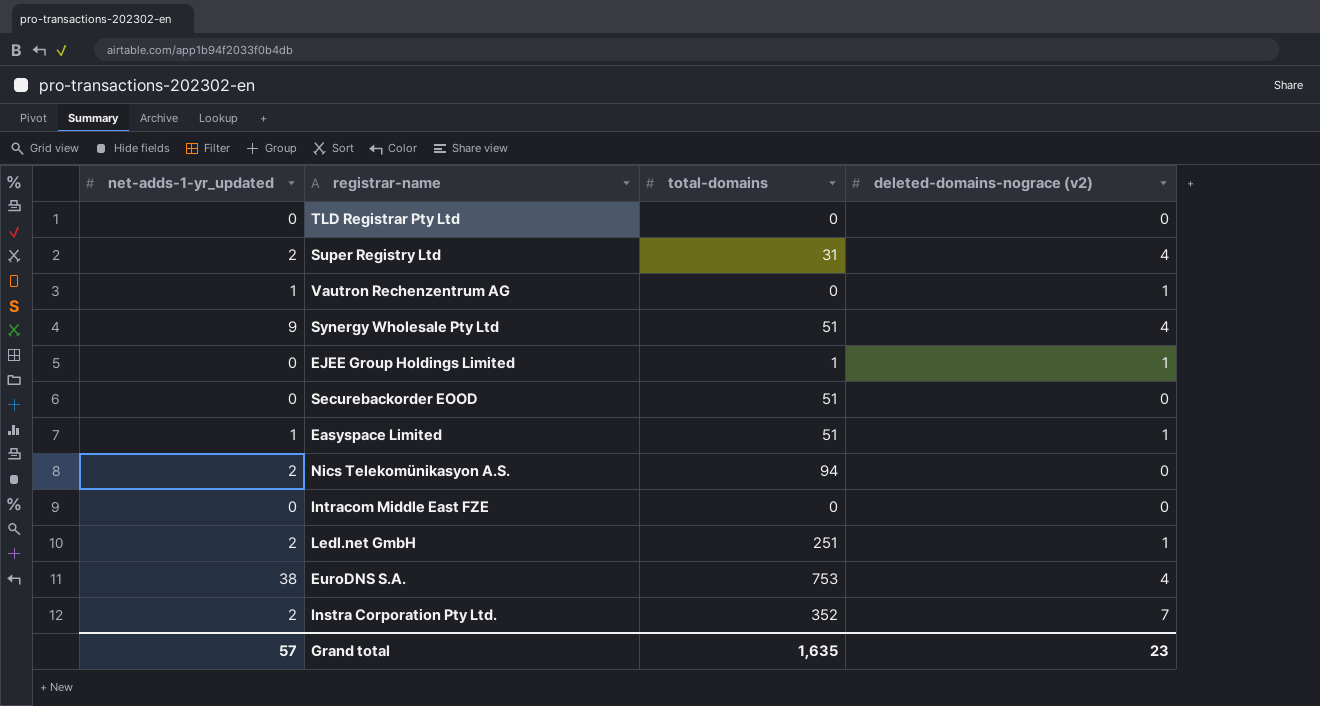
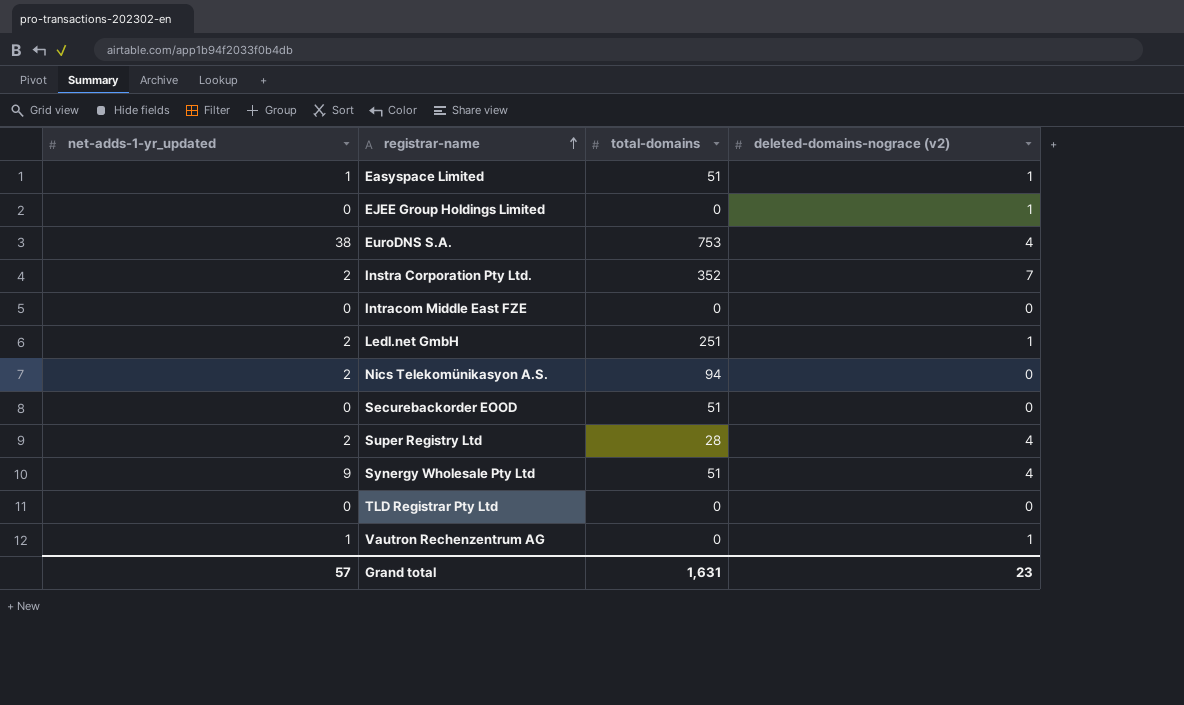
row order: none -> registrar-name ascending
EJEE Group Holdings Limited | total-domains: 1 -> 0
Super Registry Ltd | total-domains: 31 -> 28
Grand total | total-domains: 1,635 -> 1,631

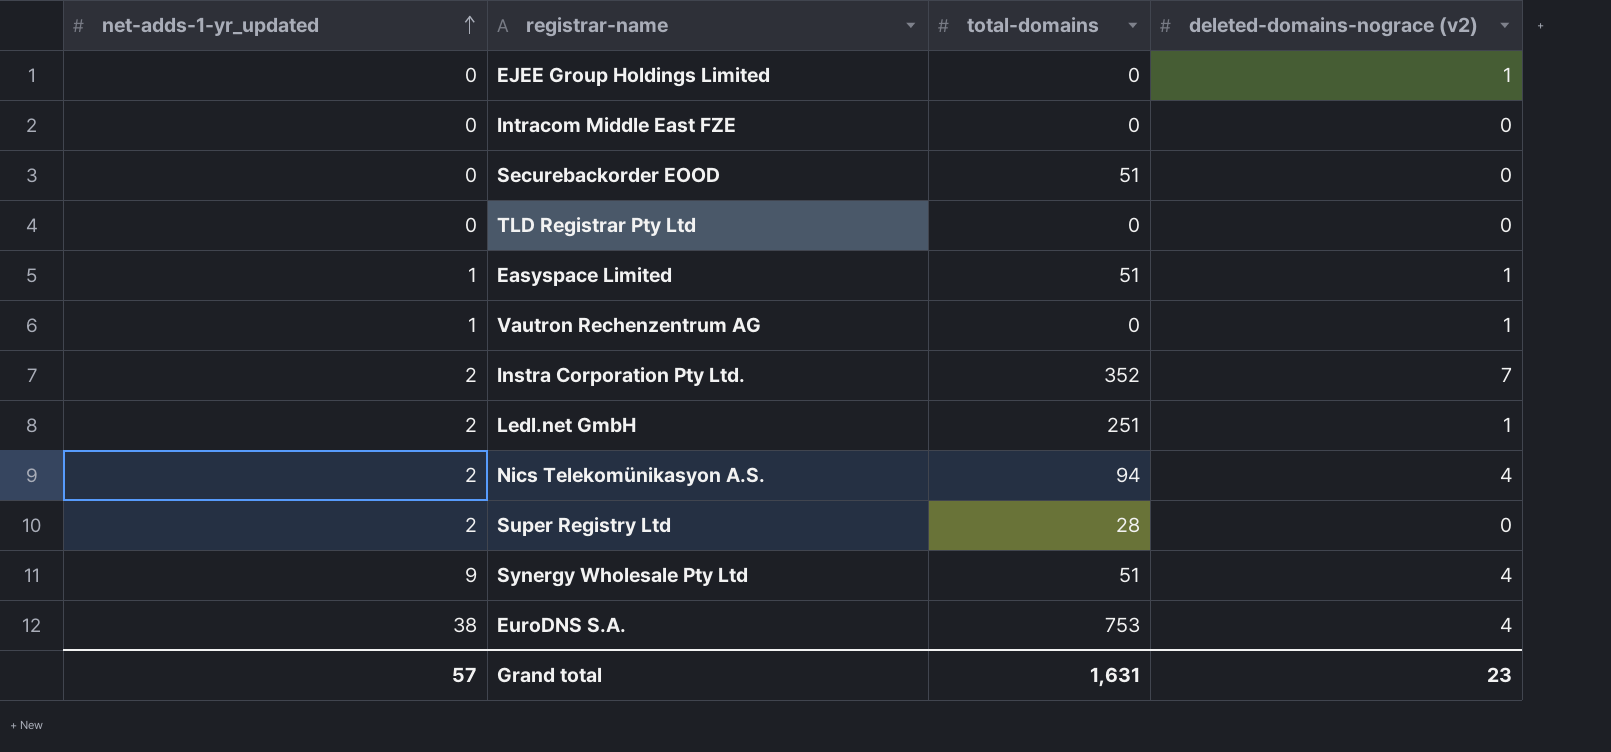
row order: registrar-name ascending -> net-adds-1-yr_updated ascending
Nics Telekomünikasyon A.S. | deleted-domains-nograce (v2): 0 -> 4
Super Registry Ltd | deleted-domains-nograce (v2): 4 -> 0

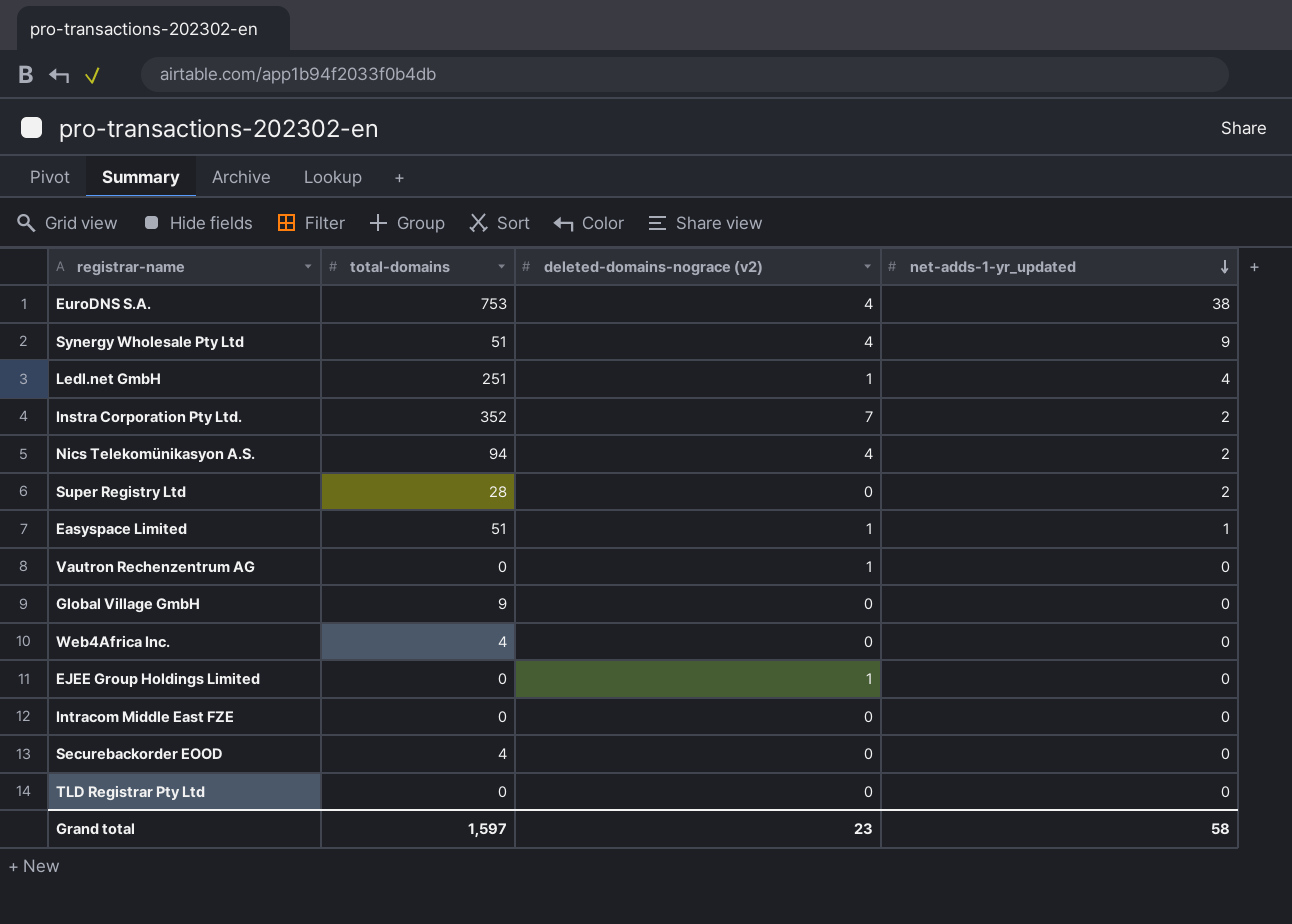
row order: net-adds-1-yr_updated ascending -> net-adds-1-yr_updated descending
column net-adds-1-yr_updated | position: 1 -> 4
Ledl.net GmbH | net-adds-1-yr_updated: 2 -> 4
Vautron Rechenzentrum AG | net-adds-1-yr_updated: 1 -> 0
row Global Village GmbH: none -> 9 | 0 | 0
row Web4Africa Inc.: none -> 4 | 0 | 0
Securebackorder EOOD | total-domains: 51 -> 4
Grand total | total-domains: 1,631 -> 1,597
Grand total | net-adds-1-yr_updated: 57 -> 58

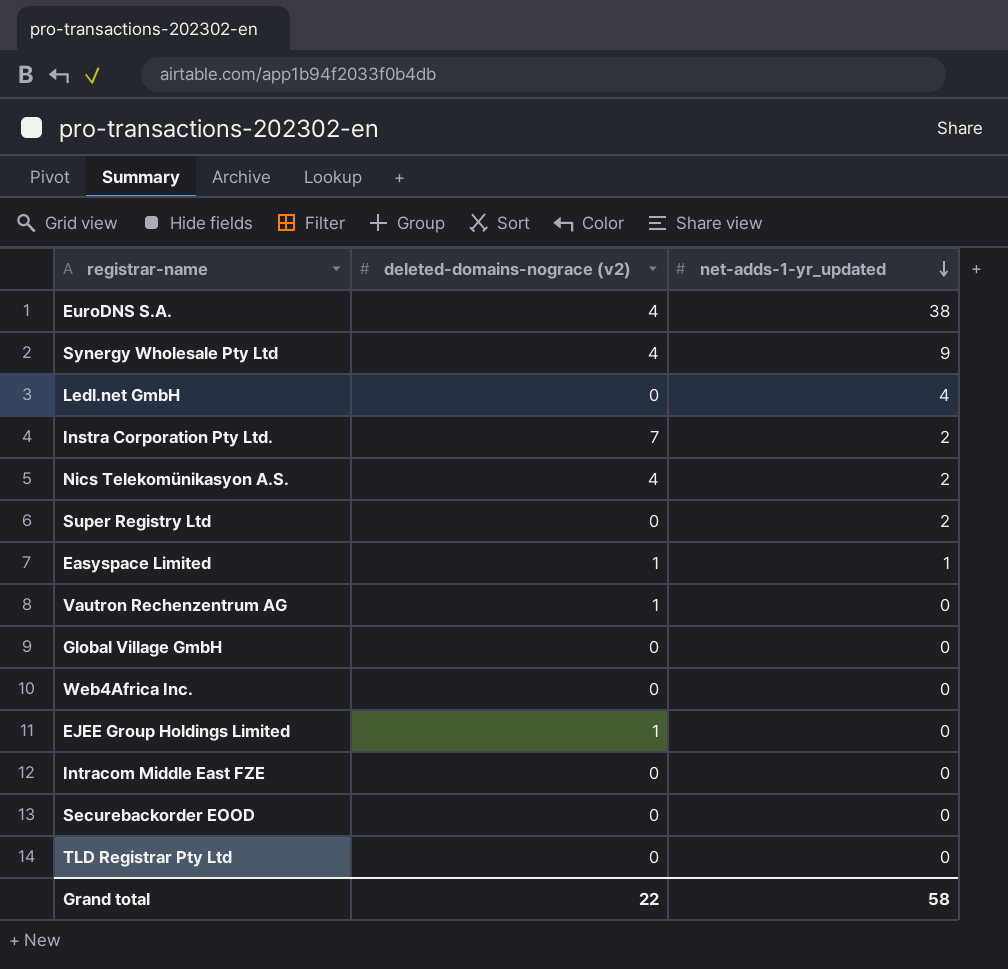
column total-domains | position: 2 -> none
Ledl.net GmbH | deleted-domains-nograce (v2): 1 -> 0
Grand total | deleted-domains-nograce (v2): 23 -> 22

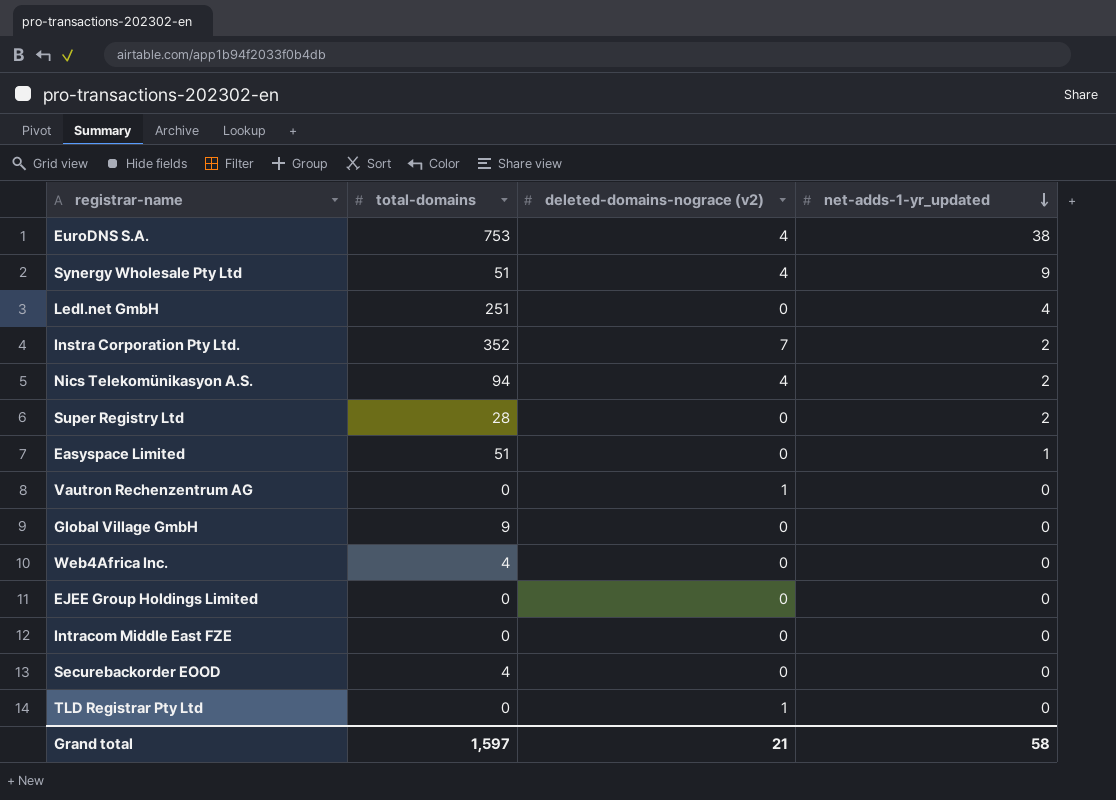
column total-domains | position: none -> 2
Easyspace Limited | deleted-domains-nograce (v2): 1 -> 0
EJEE Group Holdings Limited | deleted-domains-nograce (v2): 1 -> 0
TLD Registrar Pty Ltd | deleted-domains-nograce (v2): 0 -> 1
Grand total | deleted-domains-nograce (v2): 22 -> 21

